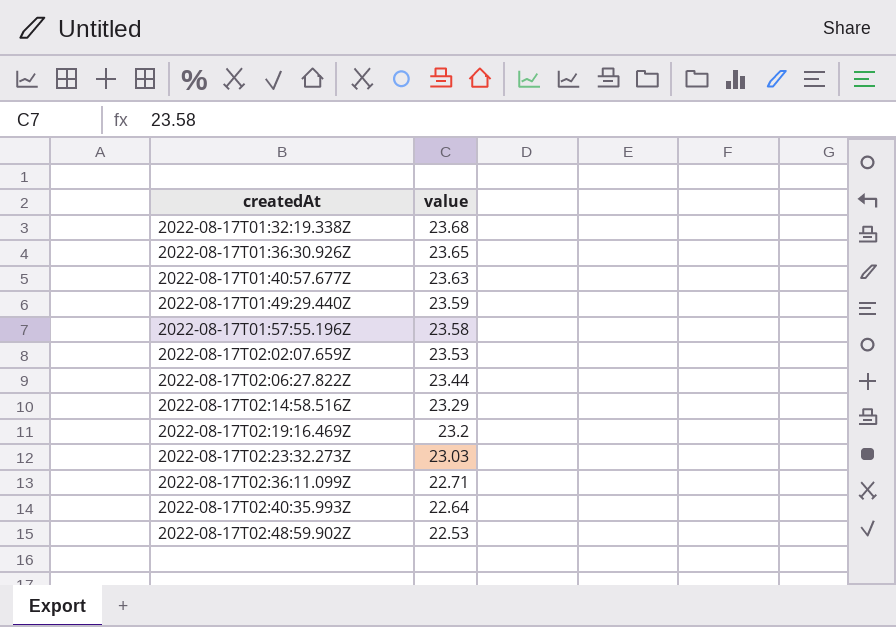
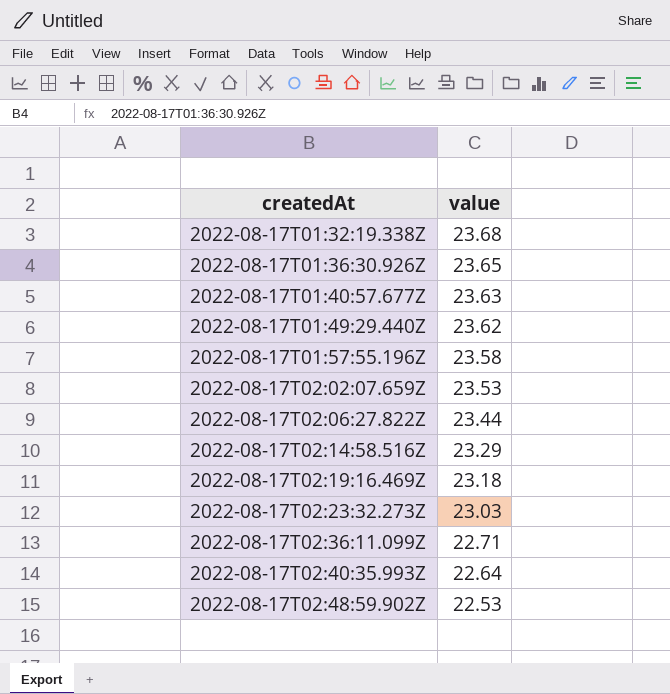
2022-08-17T01:49:29.440Z | value: 23.59 -> 23.62
2022-08-17T02:19:16.469Z | value: 23.2 -> 23.18

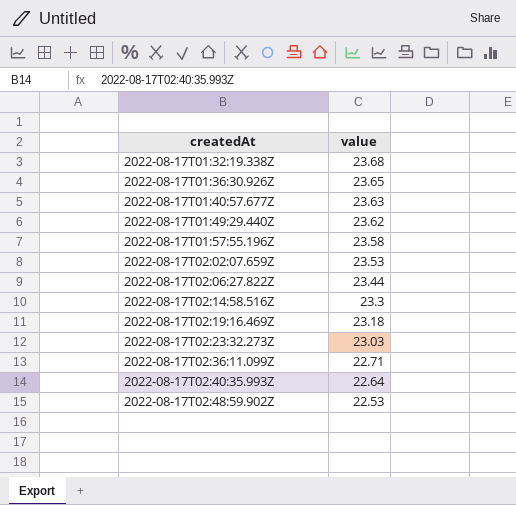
2022-08-17T02:14:58.516Z | value: 23.29 -> 23.3

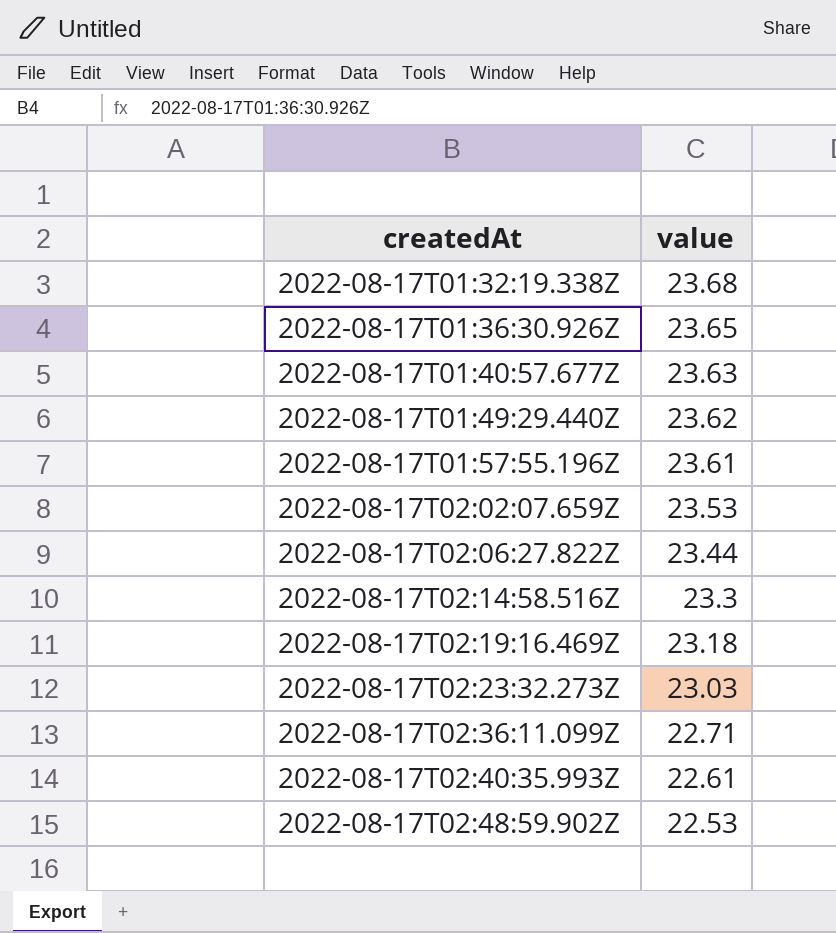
2022-08-17T01:57:55.196Z | value: 23.58 -> 23.61
2022-08-17T02:40:35.993Z | value: 22.64 -> 22.61

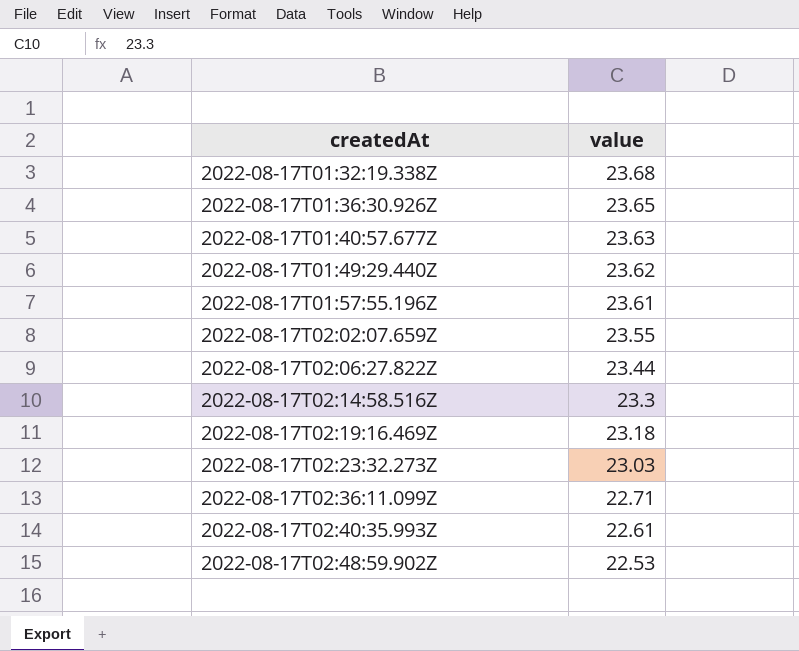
2022-08-17T02:02:07.659Z | value: 23.53 -> 23.55

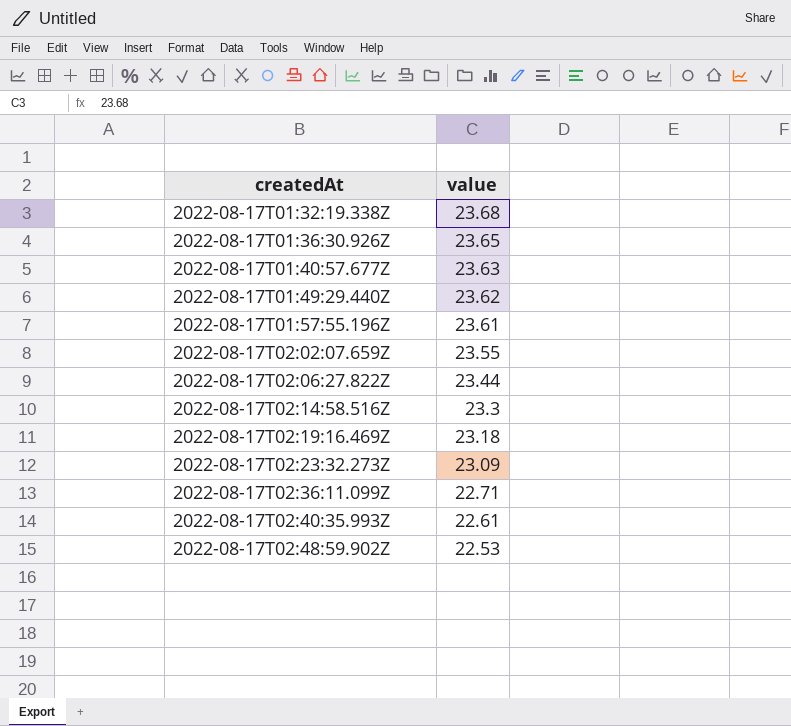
2022-08-17T02:23:32.273Z | value: 23.03 -> 23.09

